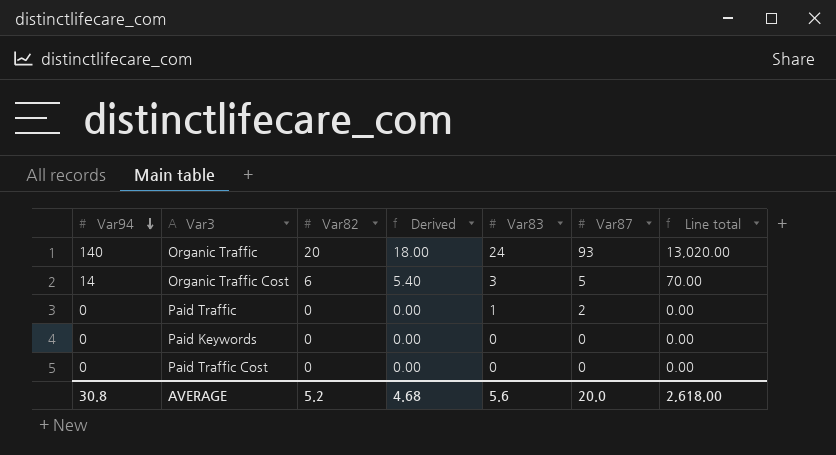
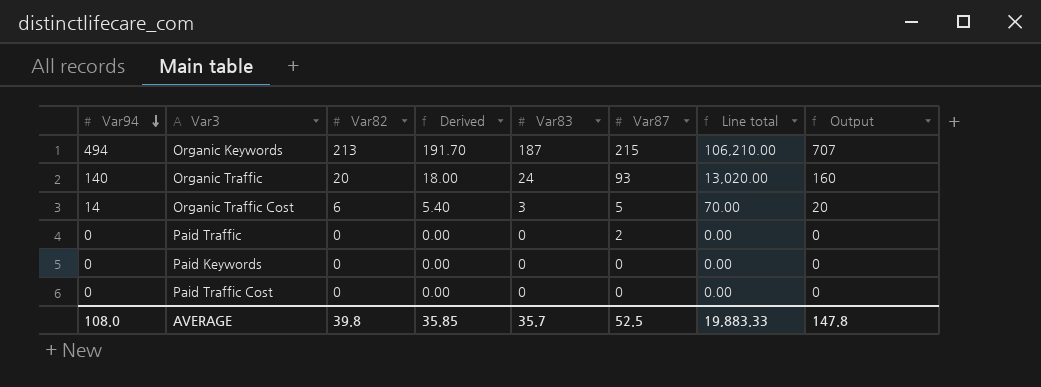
column Output | formula: none -> [Var94] + [Var82]
row Organic Keywords: none -> 494 | 213 | 191.70 | 187 | 215 | 106,210.00 | 707
Paid Traffic | Var83: 1 -> 0
AVERAGE | Var94: 30.8 -> 108.0
AVERAGE | Var82: 5.2 -> 39.8
AVERAGE | Derived: 4.68 -> 35.85
AVERAGE | Var83: 5.6 -> 35.7
AVERAGE | Var87: 20.0 -> 52.5
AVERAGE | Line total: 2,618.00 -> 19,883.33

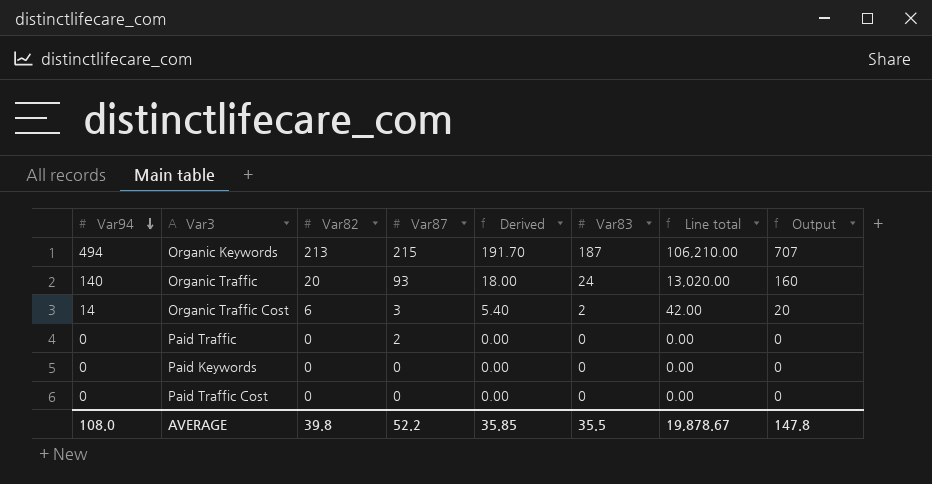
column Var87 | position: 6 -> 4
Organic Traffic Cost | Var87: 5 -> 3
Organic Traffic Cost | Var83: 3 -> 2
Organic Traffic Cost | Line total: 70.00 -> 42.00
AVERAGE | Var87: 52.5 -> 52.2
AVERAGE | Var83: 35.7 -> 35.5
AVERAGE | Line total: 19,883.33 -> 19,878.67

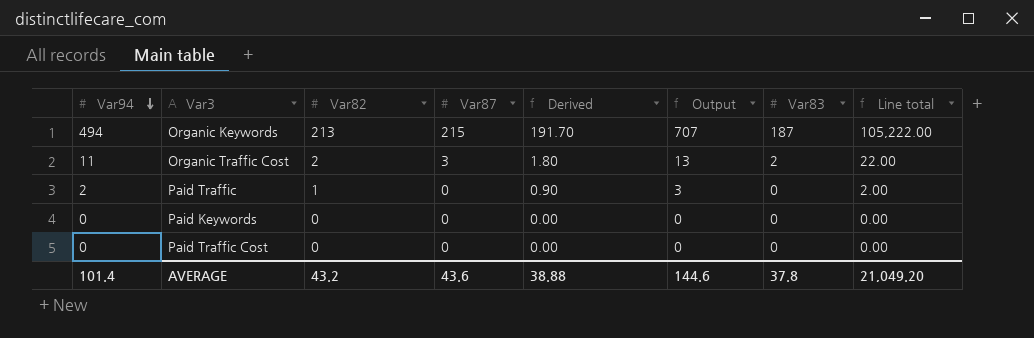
column Output | position: 8 -> 6
column Line total | formula: [Var94] * [Var87] -> [Var94] * [Var82]
row Organic Traffic: 140 | 20 | 93 | 18.00 | 24 | 13,020.00 | 160 -> none
Organic Traffic Cost | Var94: 14 -> 11
Organic Traffic Cost | Var82: 6 -> 2
Organic Traffic Cost | Derived: 5.40 -> 1.80
Organic Traffic Cost | Output: 20 -> 13
Paid Traffic | Var94: 0 -> 2
Paid Traffic | Var82: 0 -> 1
Paid Traffic | Var87: 2 -> 0
Paid Traffic | Derived: 0.00 -> 0.90
Paid Traffic | Output: 0 -> 3
AVERAGE | Var94: 108.0 -> 101.4
AVERAGE | Var82: 39.8 -> 43.2
AVERAGE | Var87: 52.2 -> 43.6
AVERAGE | Derived: 35.85 -> 38.88
AVERAGE | Output: 147.8 -> 144.6
AVERAGE | Var83: 35.5 -> 37.8
AVERAGE | Line total: 19,878.67 -> 21,049.20

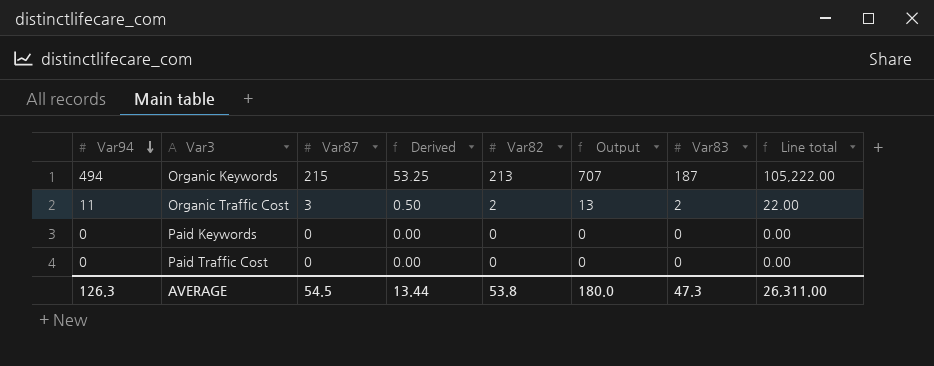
column Derived | formula: [Var82] * 0.9 -> [Var82] * 0.25
column Var82 | position: 3 -> 5
row Paid Traffic: 2 | 1 | 0 | 0.90 | 3 | 0 | 2.00 -> none
AVERAGE | Var94: 101.4 -> 126.3
AVERAGE | Var87: 43.6 -> 54.5
AVERAGE | Derived: 38.88 -> 13.44
AVERAGE | Var82: 43.2 -> 53.8
AVERAGE | Output: 144.6 -> 180.0
AVERAGE | Var83: 37.8 -> 47.3
AVERAGE | Line total: 21,049.20 -> 26,311.00

